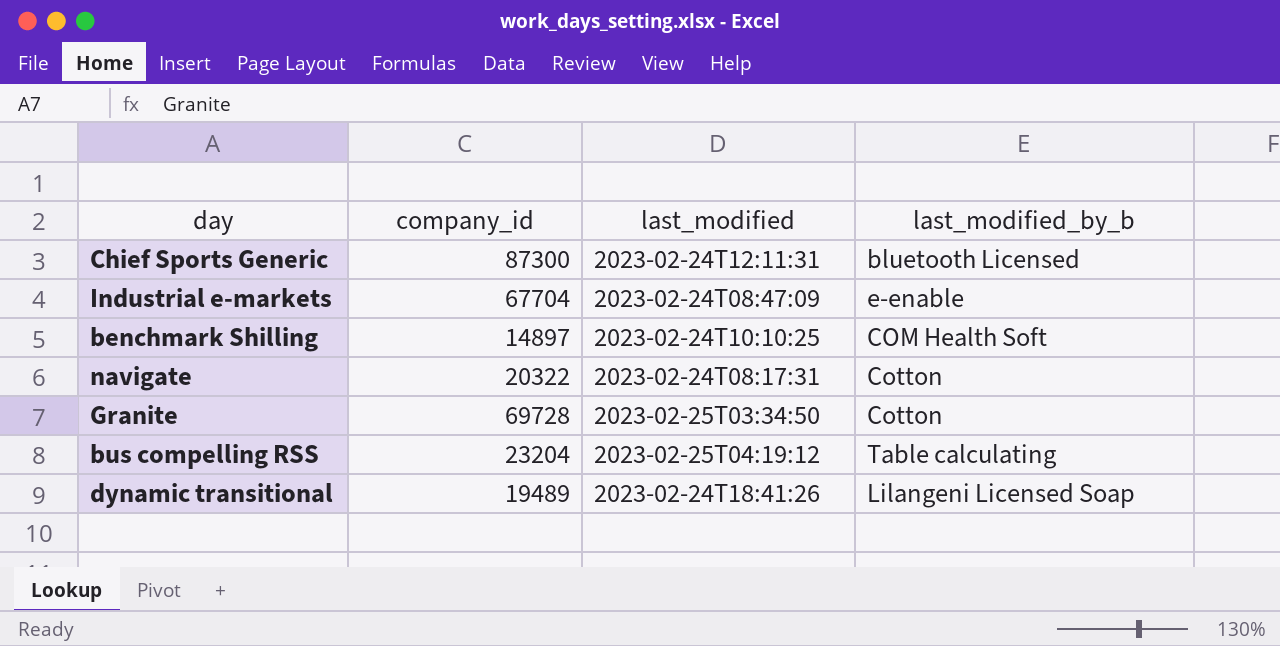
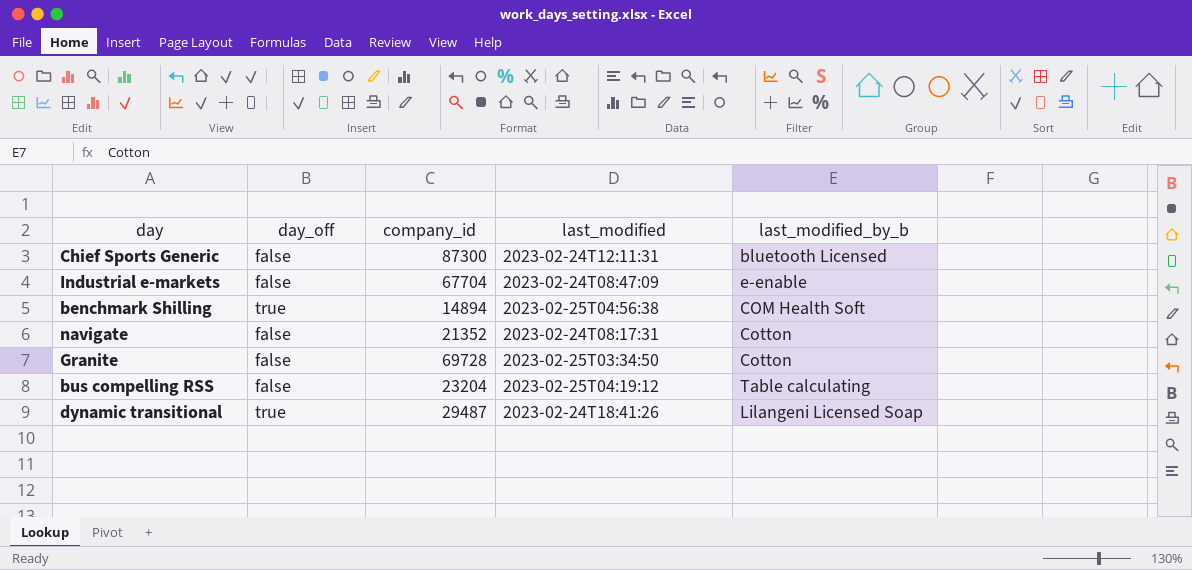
column day_off | position: none -> 2
benchmark Shilling | company_id: 14897 -> 14894
benchmark Shilling | last_modified: 2023-02-24T10:10:25 -> 2023-02-25T04:56:38
navigate | company_id: 20322 -> 21352
dynamic transitional | company_id: 19489 -> 29487

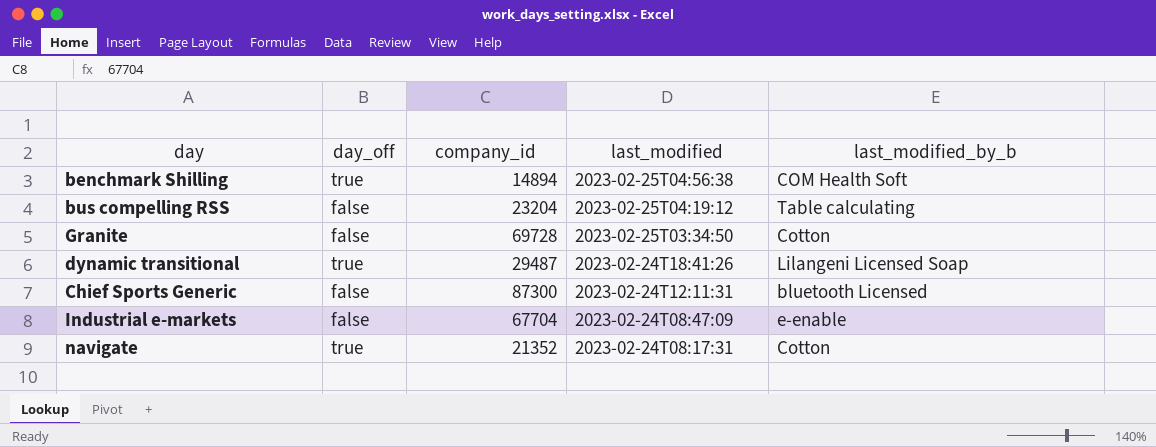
row order: none -> last_modified descending
navigate | day_off: false -> true

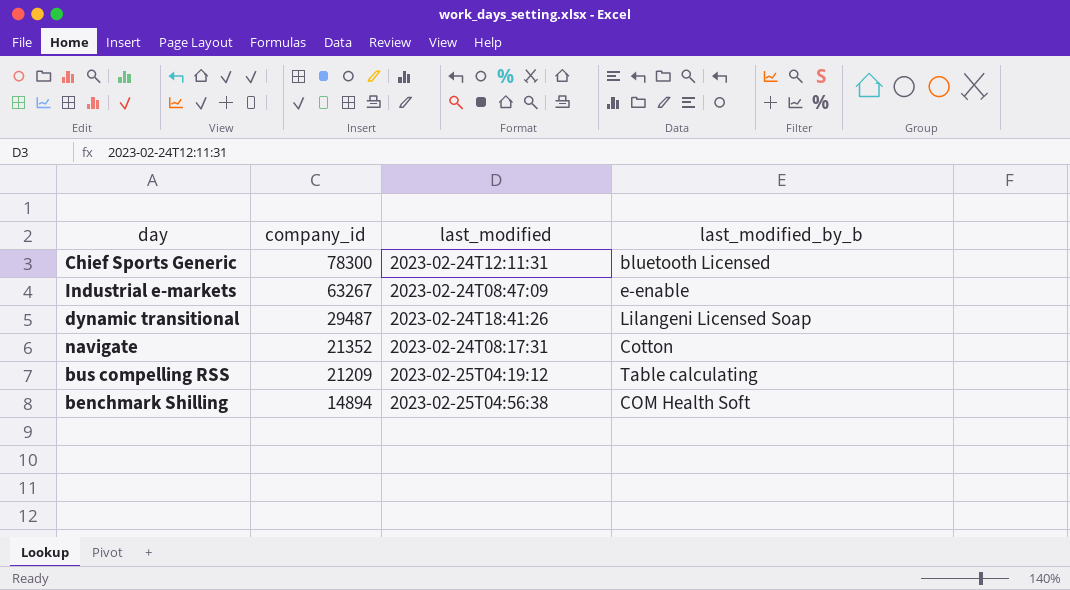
row order: last_modified descending -> company_id descending
column day_off | position: 2 -> none
row Granite: false | 69728 | 2023-02-25T03:34:50 | Cotton -> none
Chief Sports Generic | company_id: 87300 -> 78300
Industrial e-markets | company_id: 67704 -> 63267
bus compelling RSS | company_id: 23204 -> 21209

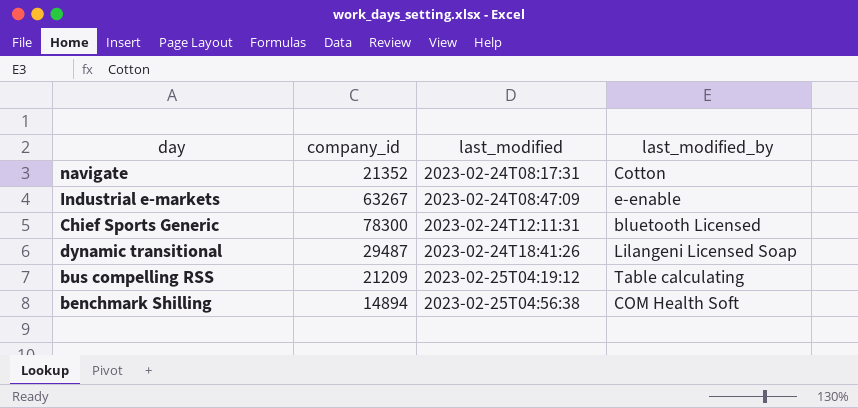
row order: company_id descending -> last_modified ascending
column name: last_modified_by_b -> last_modified_by

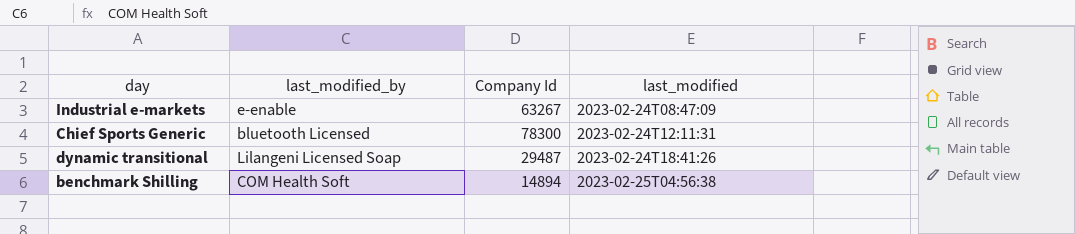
column last_modified_by | position: 4 -> 2
column name: company_id -> Company Id
row navigate: 21352 | 2023-02-24T08:17:31 | Cotton -> none
row bus compelling RSS: 21209 | 2023-02-25T04:19:12 | Table calculating -> none

